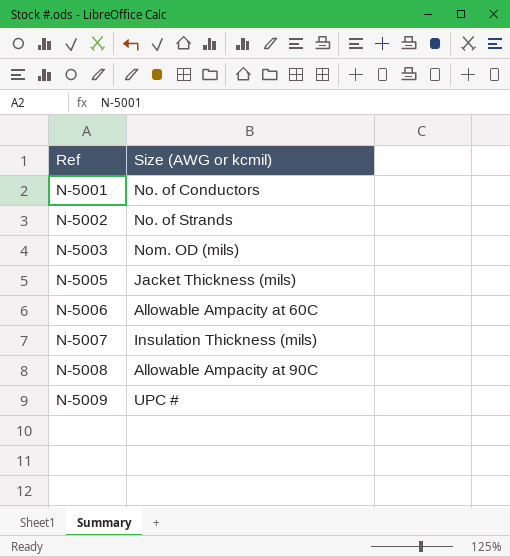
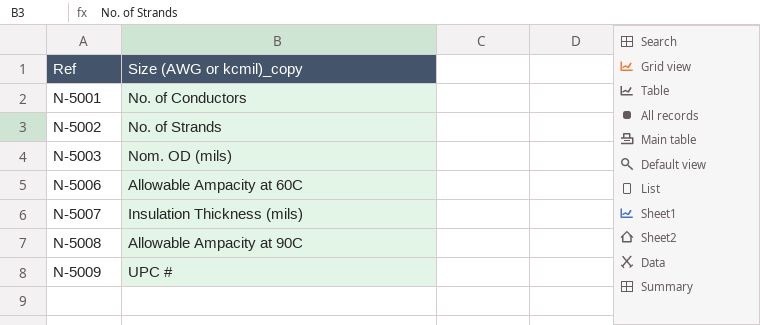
column name: Size (AWG or kcmil) -> Size (AWG or kcmil)_copy
row N-5005: Jacket Thickness (mils) -> none

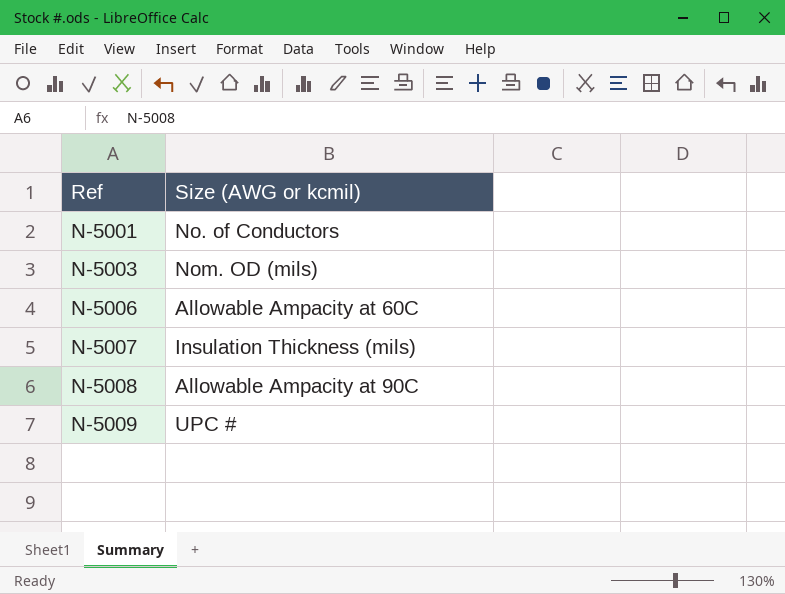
column name: Size (AWG or kcmil)_copy -> Size (AWG or kcmil)
row N-5002: No. of Strands -> none

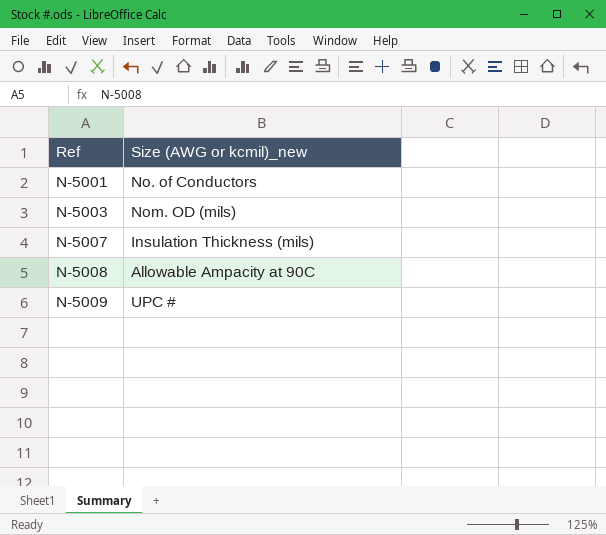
column name: Size (AWG or kcmil) -> Size (AWG or kcmil)_new
row N-5006: Allowable Ampacity at 60C -> none

